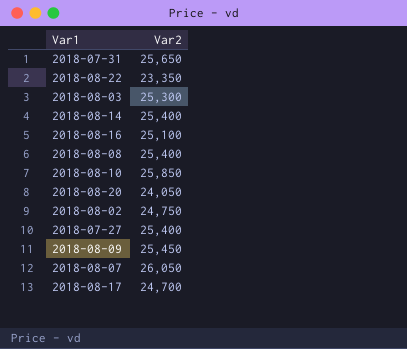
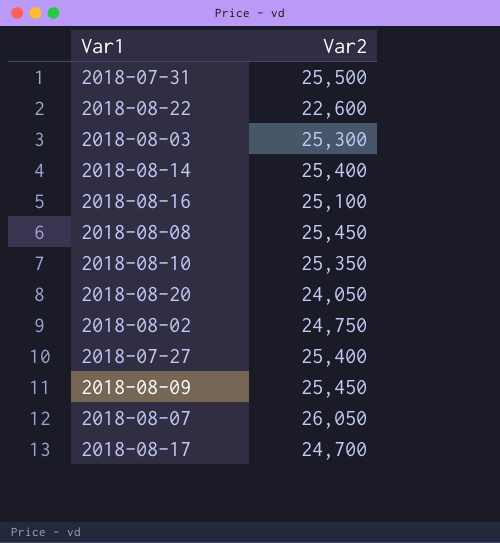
2018-07-31 | Var2: 25,650 -> 25,500
2018-08-22 | Var2: 23,350 -> 22,600
2018-08-08 | Var2: 25,400 -> 25,450
2018-08-10 | Var2: 25,850 -> 25,350

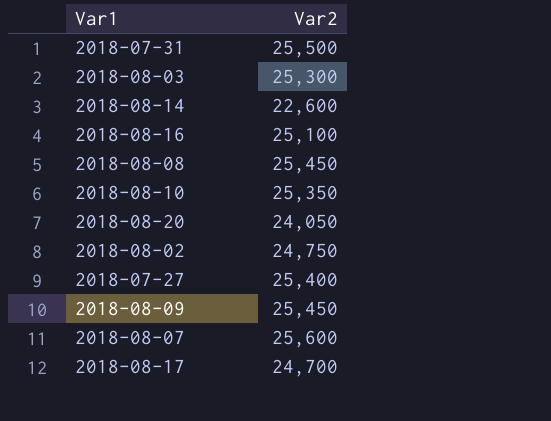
row 2018-08-22: 22,600 -> none
2018-08-14 | Var2: 25,400 -> 22,600
2018-08-07 | Var2: 26,050 -> 25,600

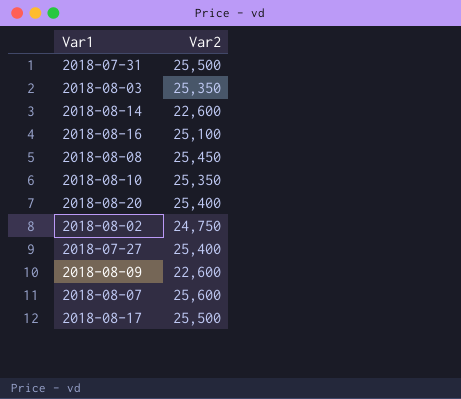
2018-08-03 | Var2: 25,300 -> 25,350
2018-08-20 | Var2: 24,050 -> 25,400
2018-08-09 | Var2: 25,450 -> 22,600
2018-08-17 | Var2: 24,700 -> 25,500

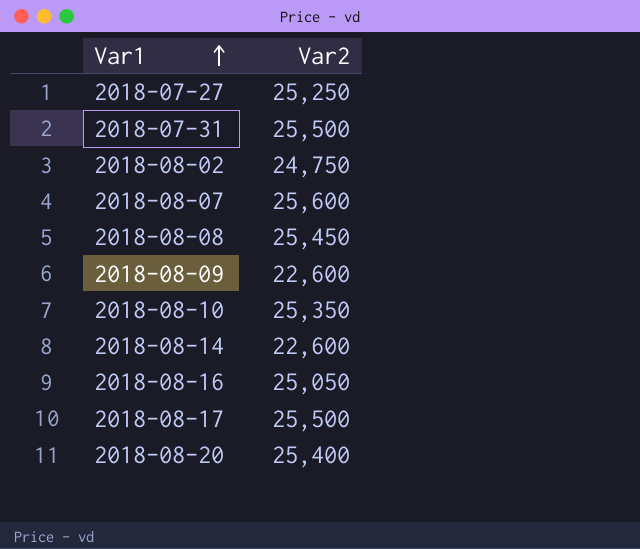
row order: none -> Var1 ascending
row 2018-08-03: 25,350 -> none
2018-07-27 | Var2: 25,400 -> 25,250
2018-08-16 | Var2: 25,100 -> 25,050

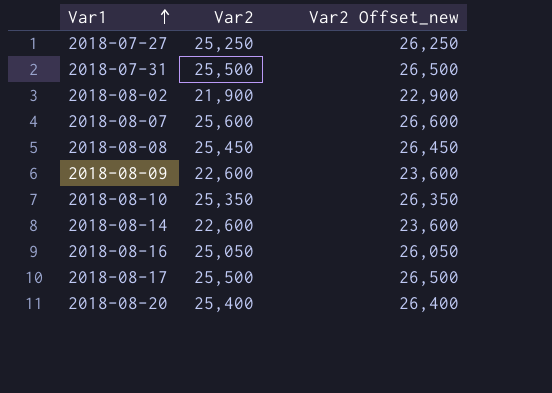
column Var2 Offset_new | formula: none -> [Var2] + 1000
2018-08-02 | Var2: 24,750 -> 21,900

